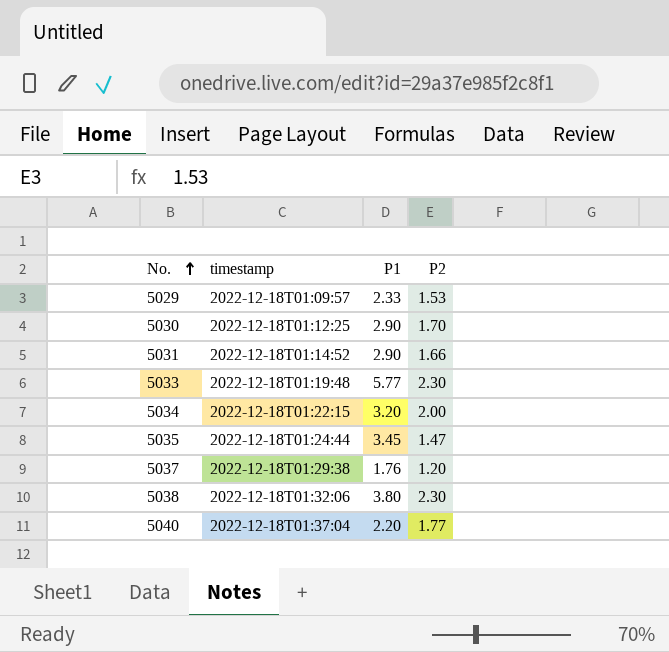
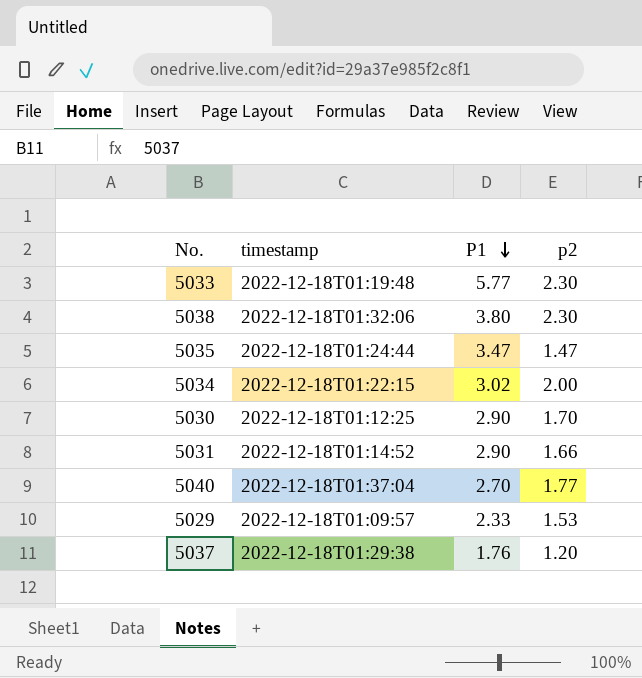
row order: No. ascending -> P1 descending
column name: P2 -> p2
5035 | P1: 3.45 -> 3.47
5034 | P1: 3.20 -> 3.02
5040 | P1: 2.20 -> 2.70

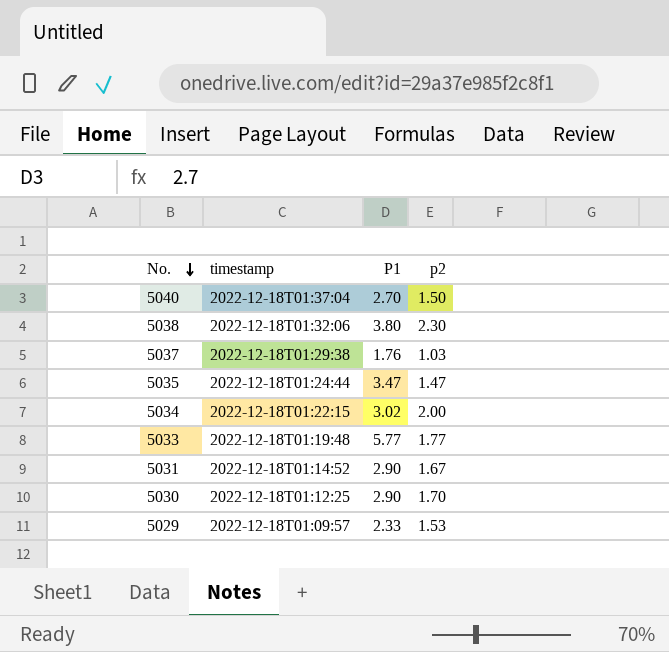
row order: P1 descending -> No. descending
5040 | p2: 1.77 -> 1.50
5037 | p2: 1.20 -> 1.03
5033 | p2: 2.30 -> 1.77
5031 | p2: 1.66 -> 1.67

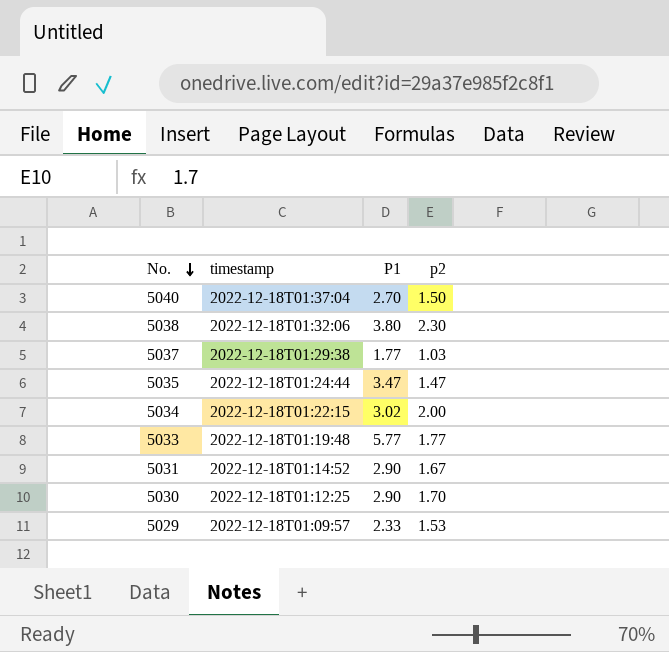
5037 | P1: 1.76 -> 1.77

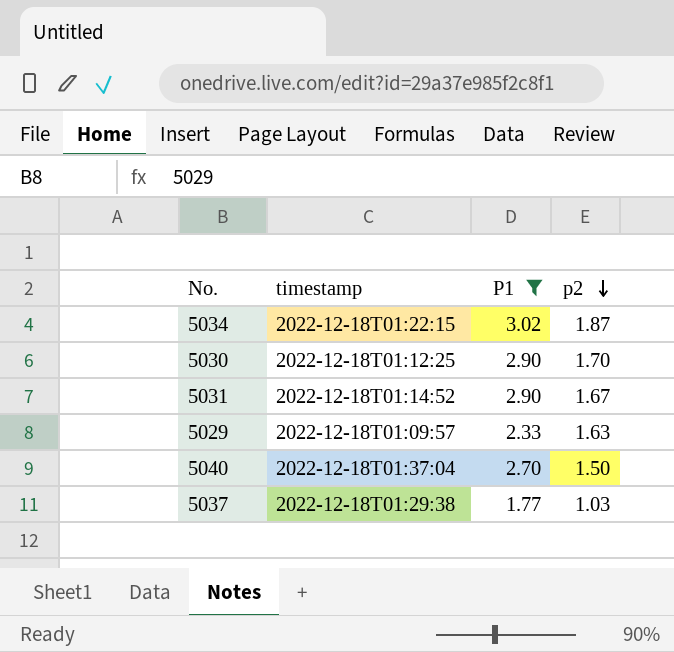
filter: none -> P1 <= 3.02
row order: No. descending -> p2 descending
5034 | p2: 2.00 -> 1.87
5029 | p2: 1.53 -> 1.63

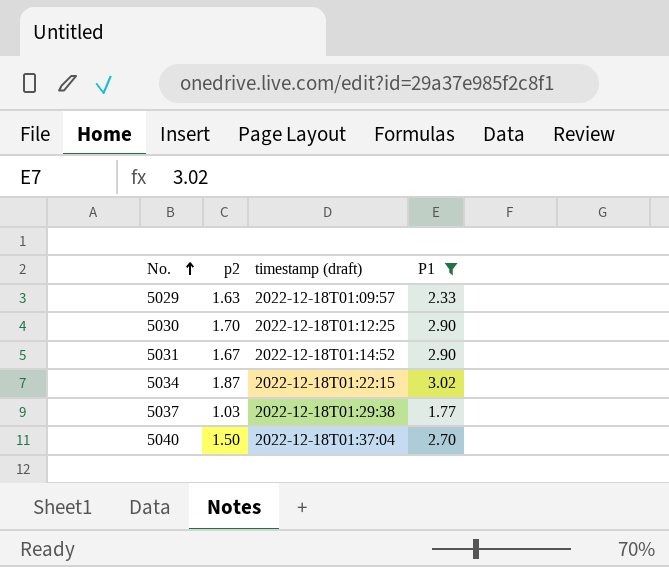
row order: p2 descending -> No. ascending
column p2 | position: 4 -> 2
column name: timestamp -> timestamp (draft)

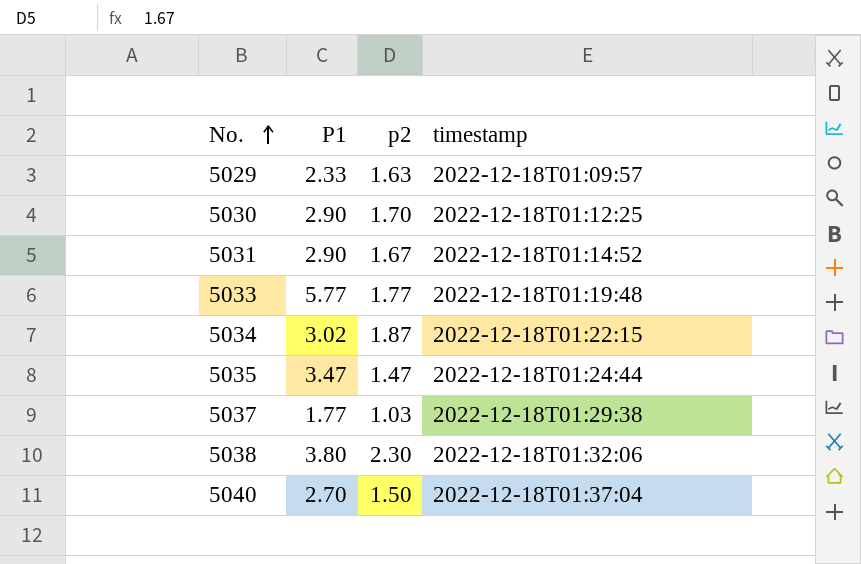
filter: P1 <= 3.02 -> none
column P1 | position: 4 -> 2
column name: timestamp (draft) -> timestamp

